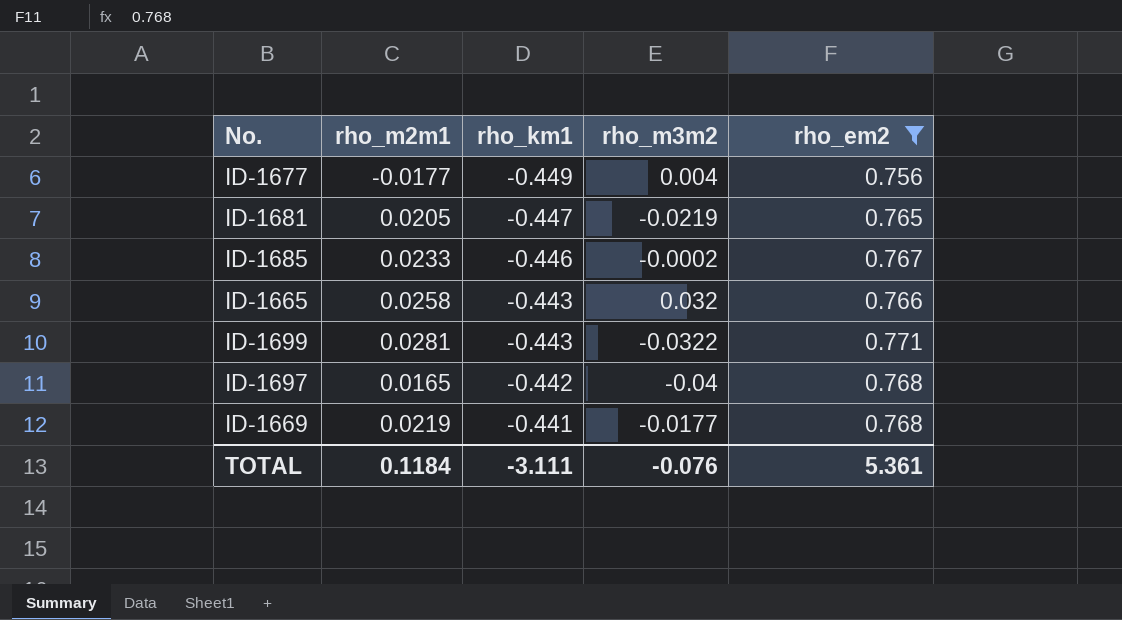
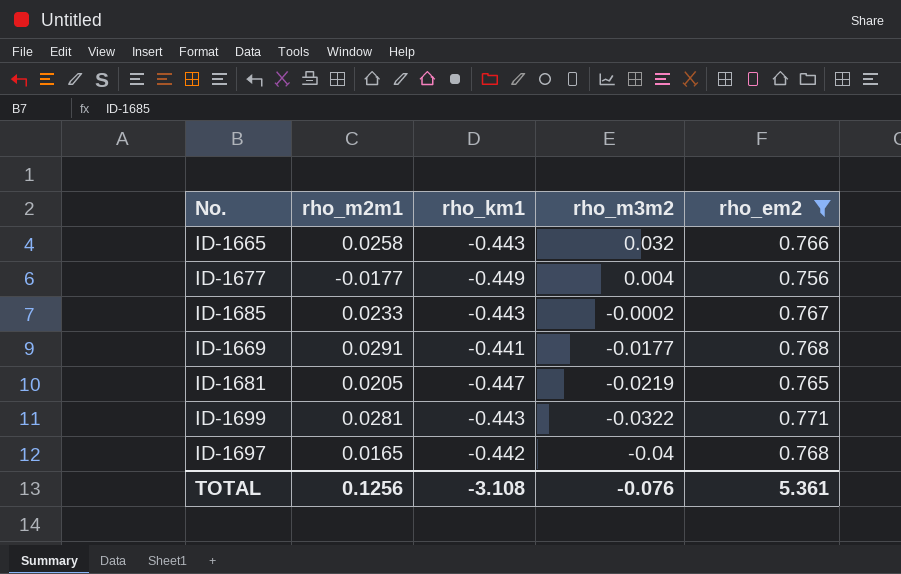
row order: rho_km1 ascending -> rho_m3m2 descending
ID-1685 | rho_km1: -0.446 -> -0.443
ID-1669 | rho_m2m1: 0.0219 -> 0.0291
TOTAL | rho_m2m1: 0.1184 -> 0.1256
TOTAL | rho_km1: -3.111 -> -3.108

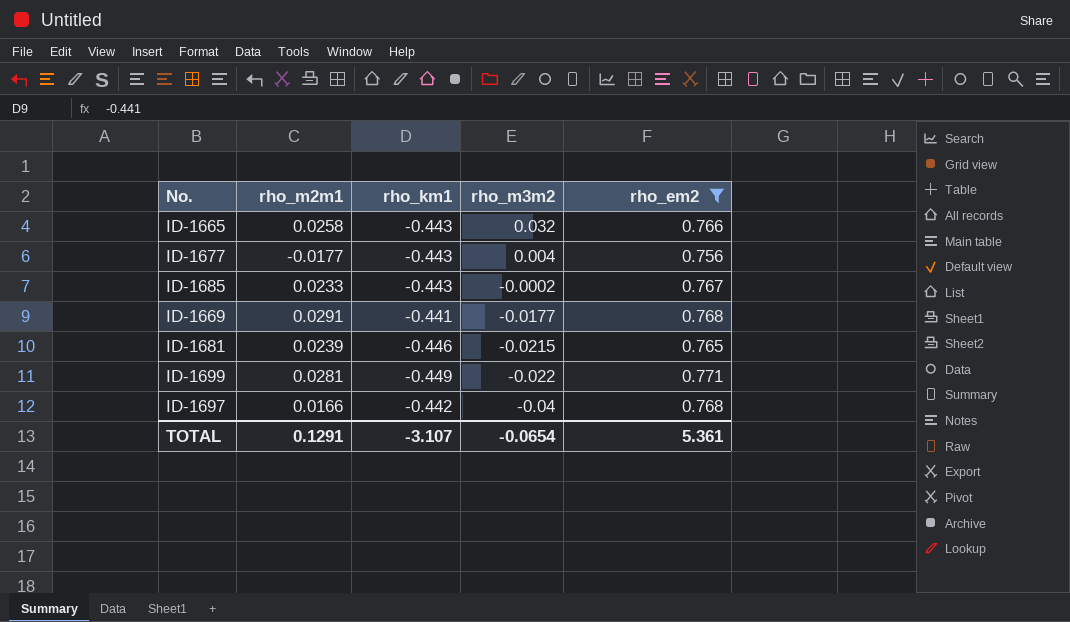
ID-1677 | rho_km1: -0.449 -> -0.443
ID-1681 | rho_m2m1: 0.0205 -> 0.0239
ID-1681 | rho_km1: -0.447 -> -0.446
ID-1681 | rho_m3m2: -0.0219 -> -0.0215
ID-1699 | rho_km1: -0.443 -> -0.449
ID-1699 | rho_m3m2: -0.0322 -> -0.022
ID-1697 | rho_m2m1: 0.0165 -> 0.0166
TOTAL | rho_m2m1: 0.1256 -> 0.1291
TOTAL | rho_km1: -3.108 -> -3.107
TOTAL | rho_m3m2: -0.076 -> -0.0654

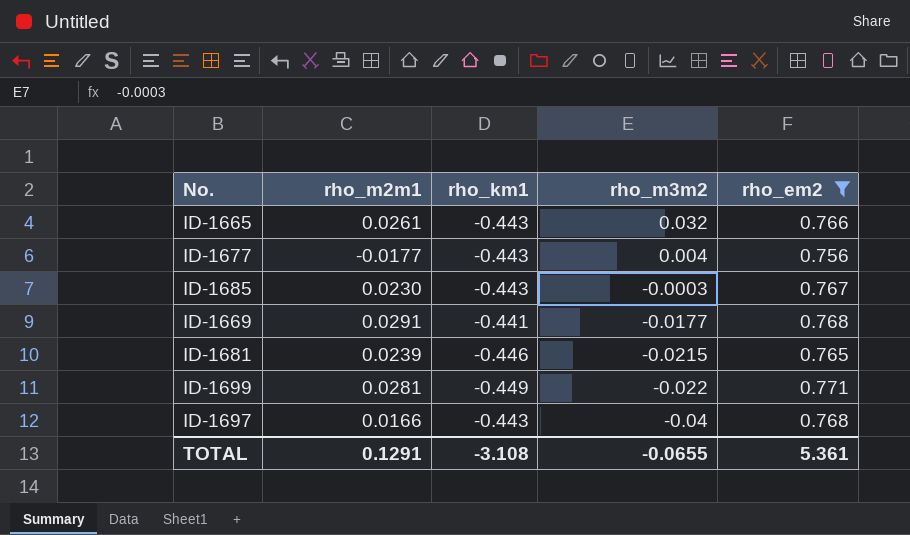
ID-1665 | rho_m2m1: 0.0258 -> 0.0261
ID-1685 | rho_m2m1: 0.0233 -> 0.0230
ID-1685 | rho_m3m2: -0.0002 -> -0.0003
ID-1697 | rho_km1: -0.442 -> -0.443
TOTAL | rho_km1: -3.107 -> -3.108
TOTAL | rho_m3m2: -0.0654 -> -0.0655

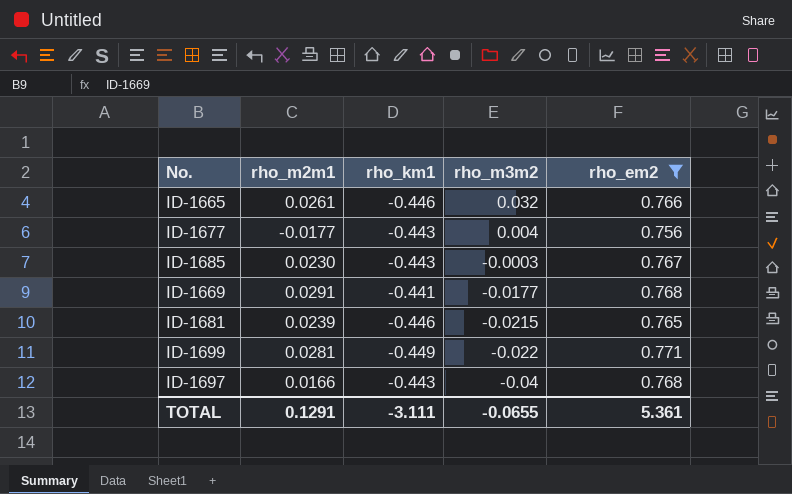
ID-1665 | rho_km1: -0.443 -> -0.446
TOTAL | rho_km1: -3.108 -> -3.111

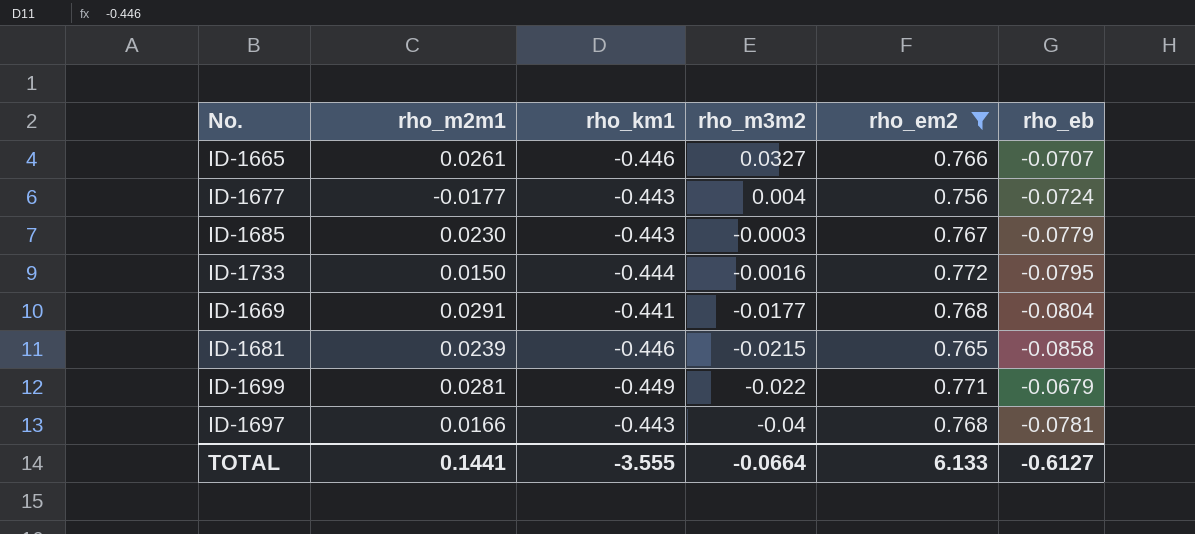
column rho_eb | position: none -> 6
ID-1665 | rho_m3m2: 0.032 -> 0.0327
row ID-1733: none -> 0.0150 | -0.444 | -0.0016 | 0.772 | -0.0795
TOTAL | rho_m2m1: 0.1291 -> 0.1441
TOTAL | rho_km1: -3.111 -> -3.555
TOTAL | rho_m3m2: -0.0655 -> -0.0664
TOTAL | rho_em2: 5.361 -> 6.133

